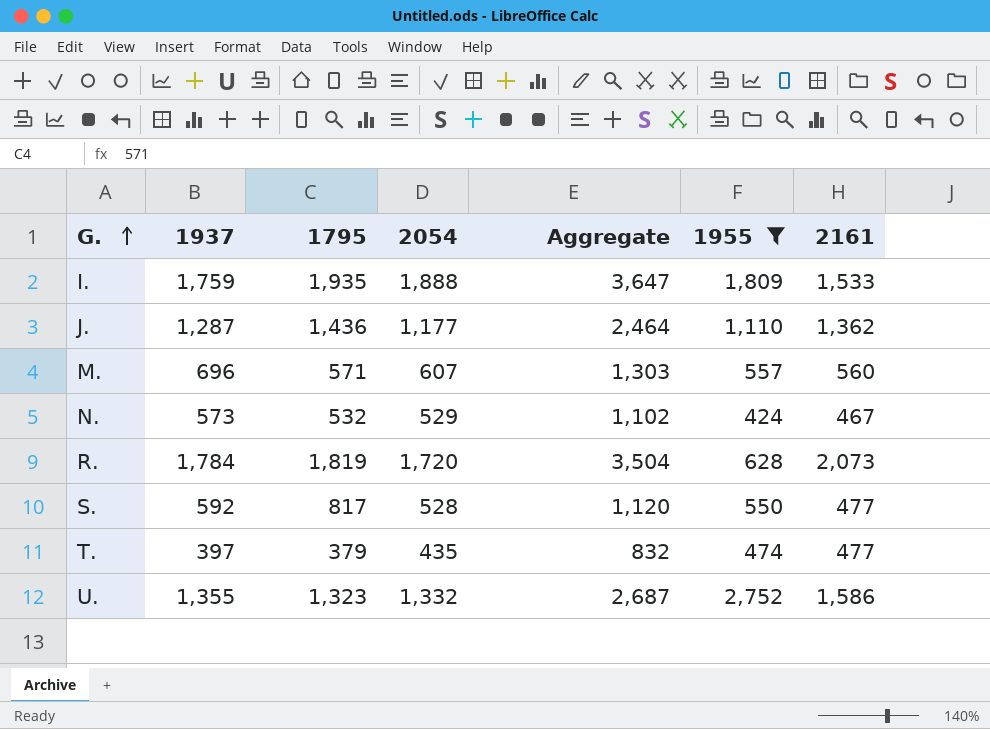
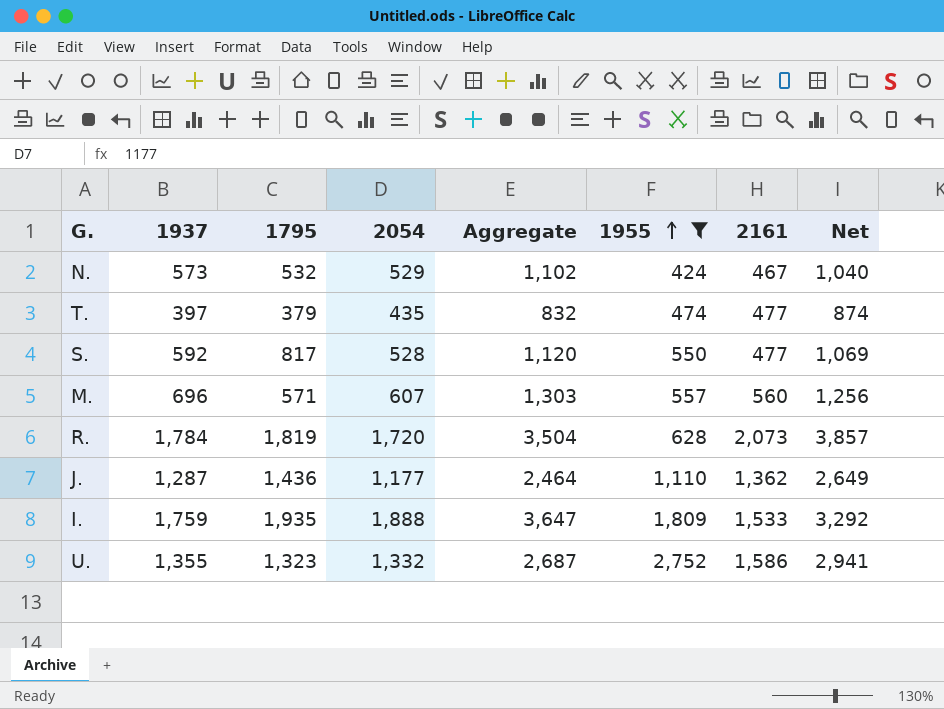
row order: G. ascending -> 1955 ascending
column Net | formula: none -> [1937] + [2161]

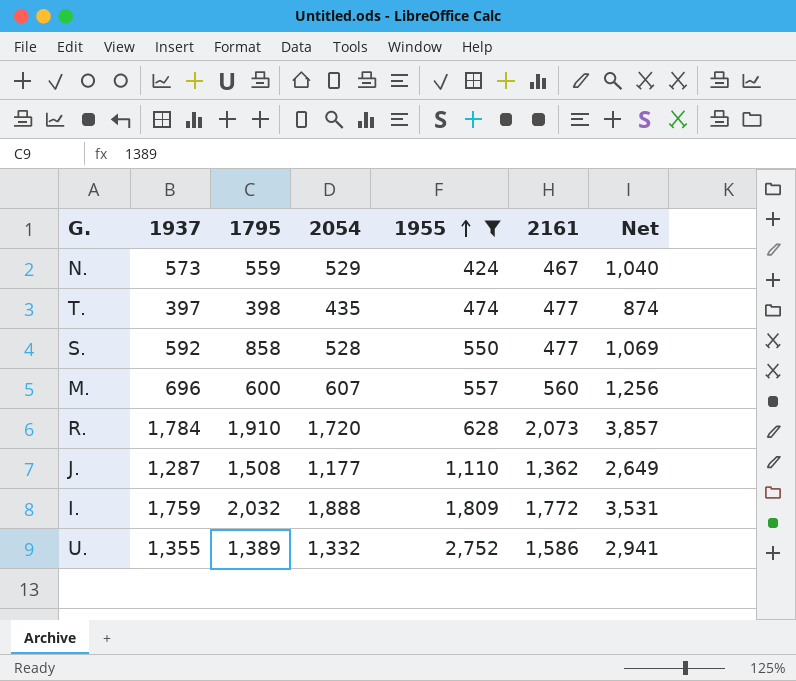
column Aggregate | formula: [1937] + [2054] -> none
N. | 1795: 532 -> 559
T. | 1795: 379 -> 398
S. | 1795: 817 -> 858
M. | 1795: 571 -> 600
R. | 1795: 1,819 -> 1,910
J. | 1795: 1,436 -> 1,508
I. | 1795: 1,935 -> 2,032
I. | 2161: 1,533 -> 1,772
I. | Net: 3,292 -> 3,531
U. | 1795: 1,323 -> 1,389

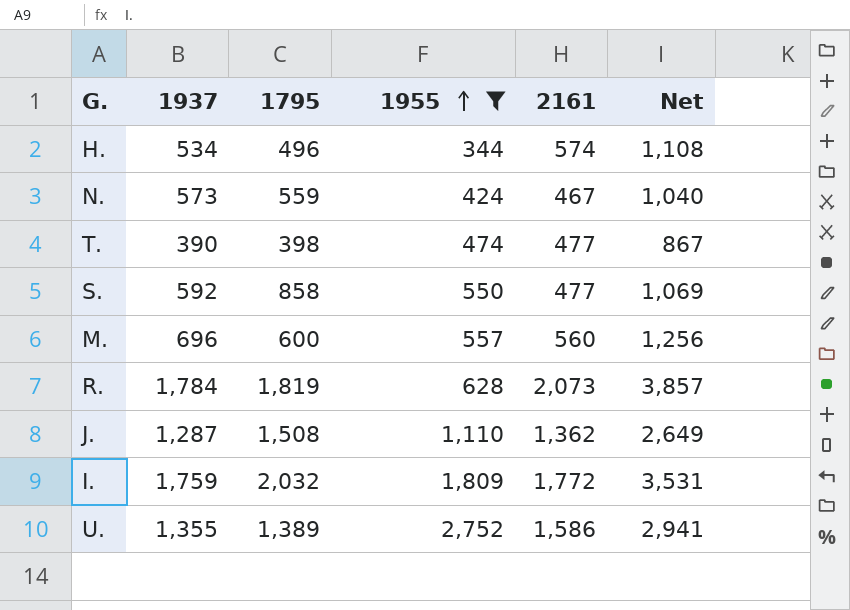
column 2054 | position: 4 -> none
row H.: none -> 534 | 496 | 344 | 574 | 1,108
T. | 1937: 397 -> 390
T. | Net: 874 -> 867
R. | 1795: 1,910 -> 1,819

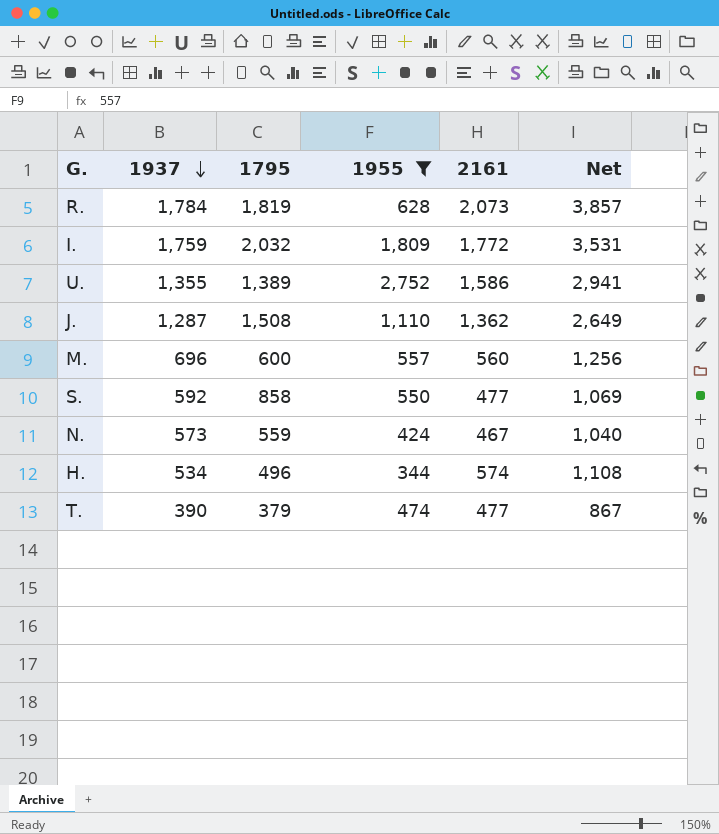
row order: 1955 ascending -> 1937 descending
T. | 1795: 398 -> 379

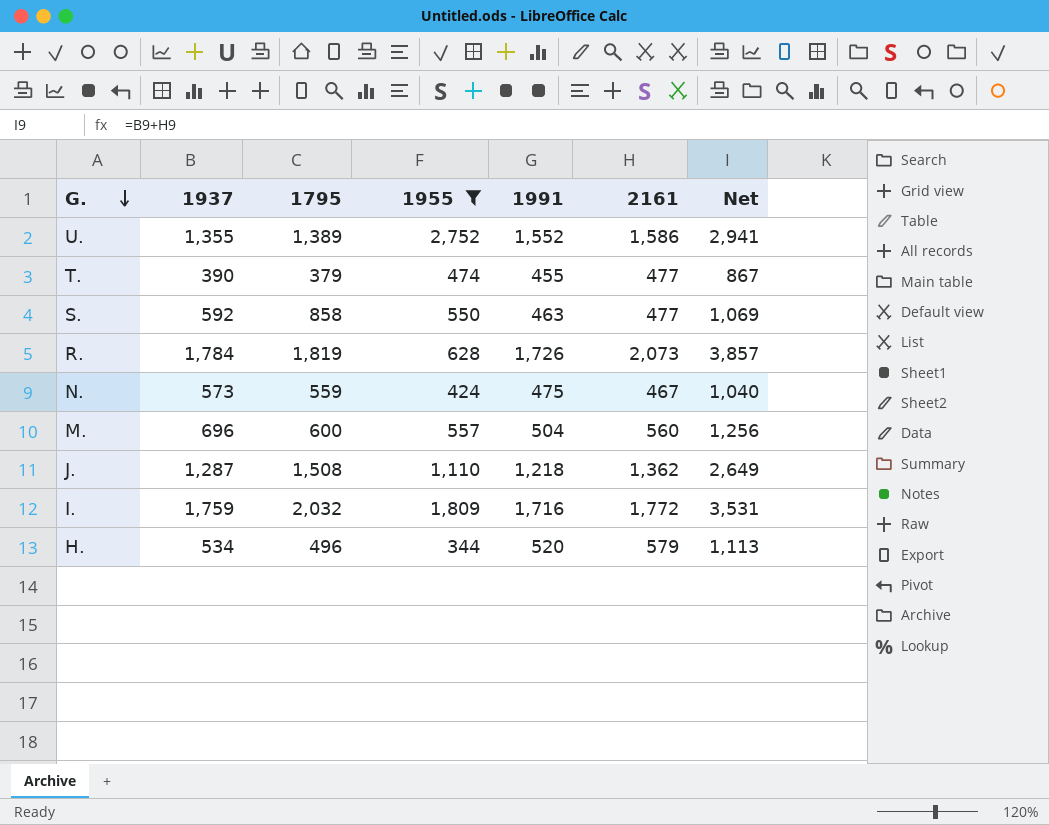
row order: 1937 descending -> G. descending
column 1991 | position: none -> 5
H. | 2161: 574 -> 579
H. | Net: 1,108 -> 1,113

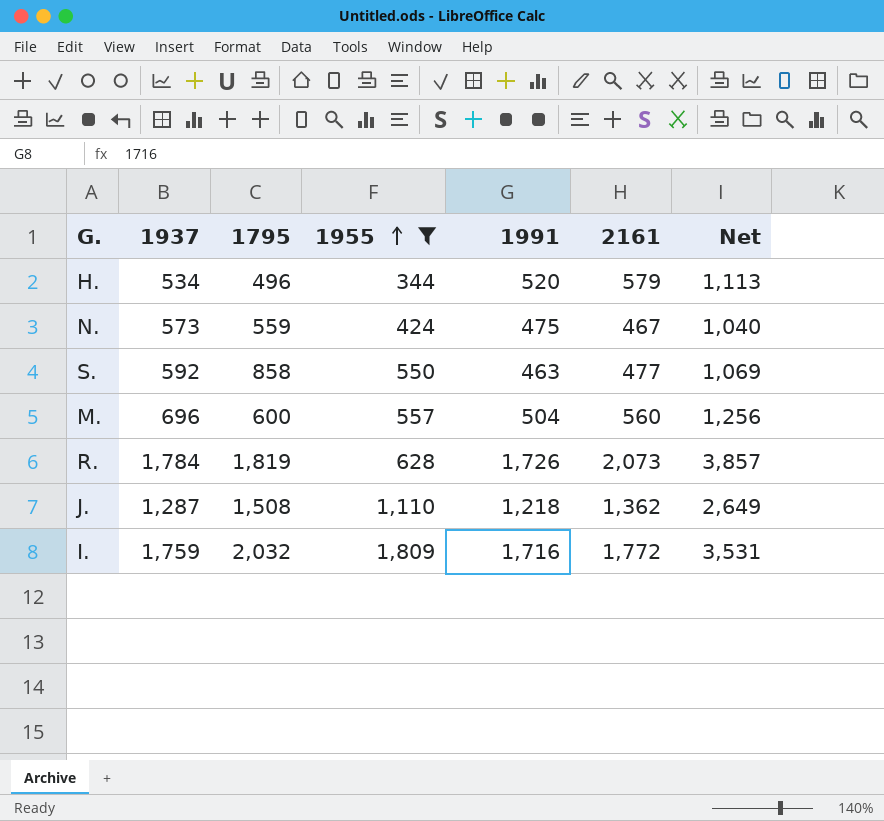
row order: G. descending -> 1955 ascending
row U.: 1,355 | 1,389 | 2,752 | 1,552 | 1,586 | 2,941 -> none
row T.: 390 | 379 | 474 | 455 | 477 | 867 -> none

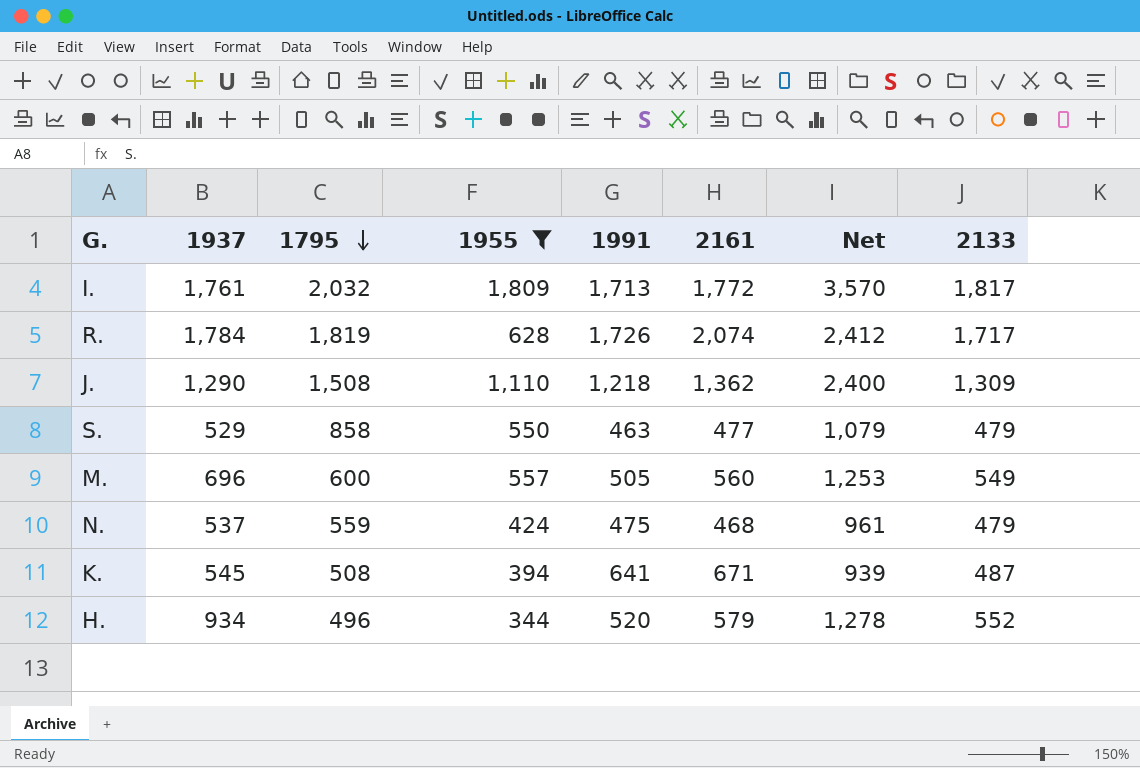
row order: 1955 ascending -> 1795 descending
column Net | formula: [1937] + [2161] -> [1937] + [1955]
column 2133 | position: none -> 8
I. | 1937: 1,759 -> 1,761
I. | 1991: 1,716 -> 1,713
R. | 2161: 2,073 -> 2,074
J. | 1937: 1,287 -> 1,290
S. | 1937: 592 -> 529
M. | 1991: 504 -> 505
N. | 1937: 573 -> 537
N. | 2161: 467 -> 468
row K.: none -> 545 | 508 | 394 | 641 | 671 | 939 | 487
H. | 1937: 534 -> 934

